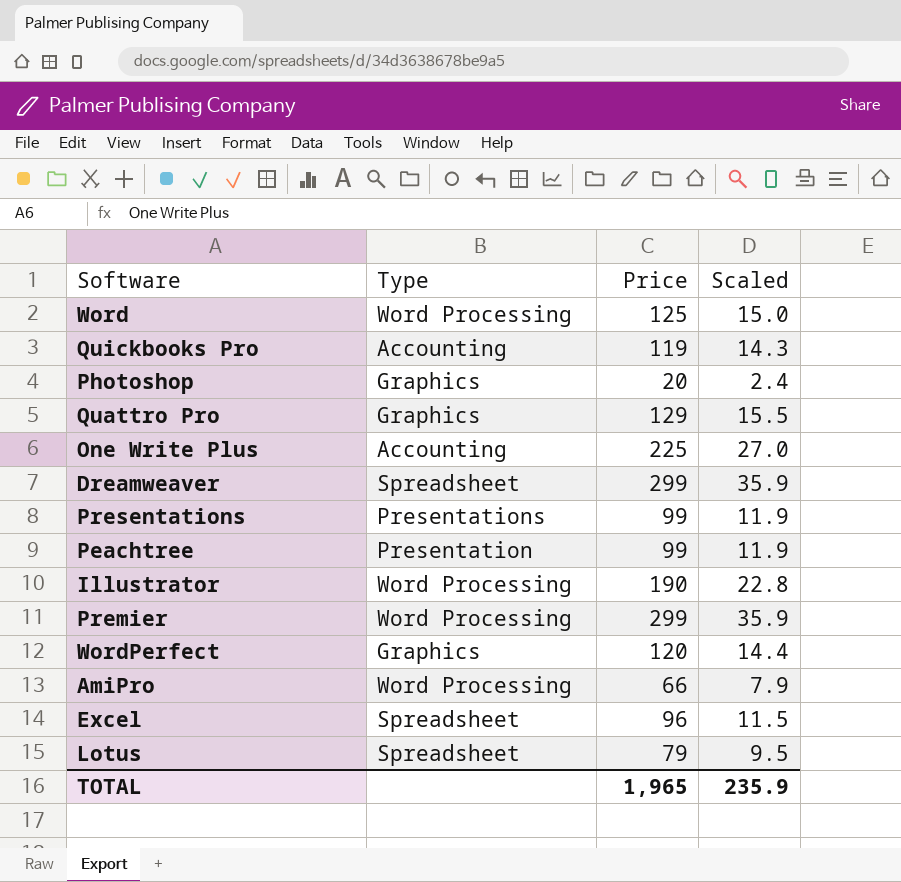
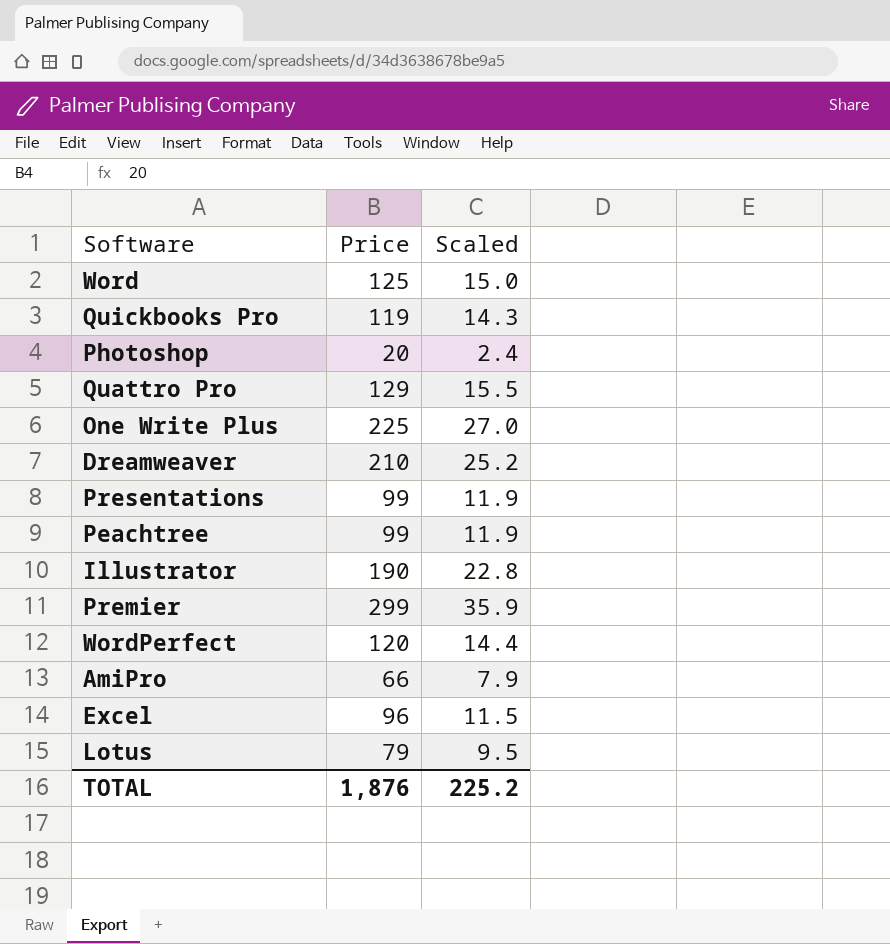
column Type | position: 2 -> none
Dreamweaver | Price: 299 -> 210
Dreamweaver | Scaled: 35.9 -> 25.2
TOTAL | Price: 1,965 -> 1,876
TOTAL | Scaled: 235.9 -> 225.2

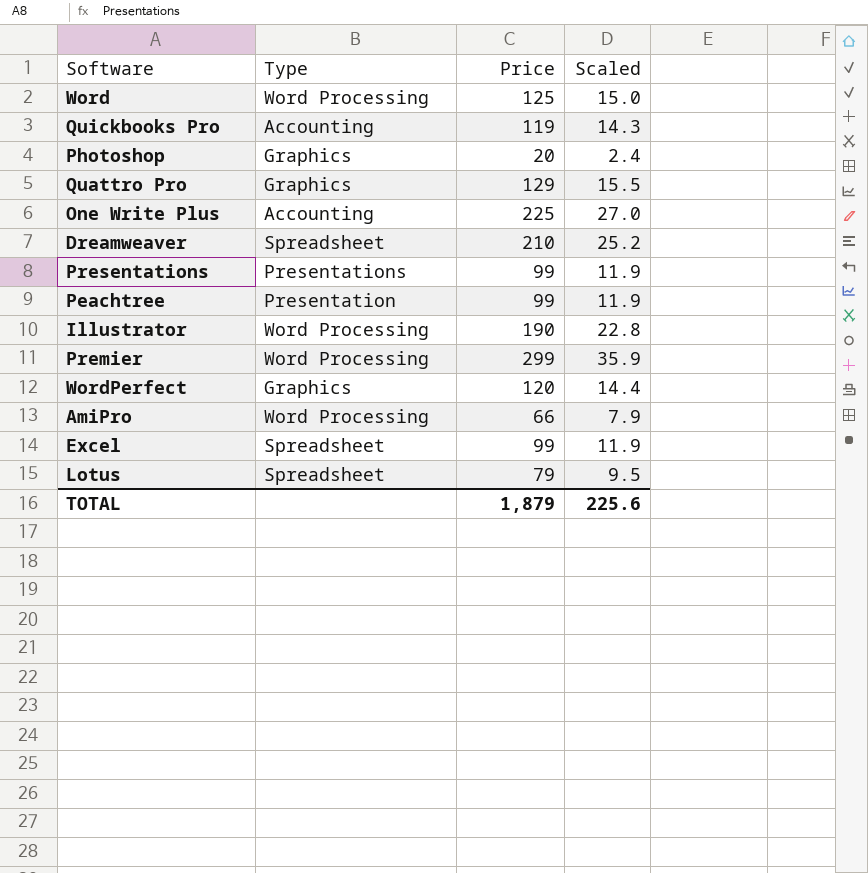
column Type | position: none -> 2
Excel | Price: 96 -> 99
Excel | Scaled: 11.5 -> 11.9
TOTAL | Price: 1,876 -> 1,879
TOTAL | Scaled: 225.2 -> 225.6

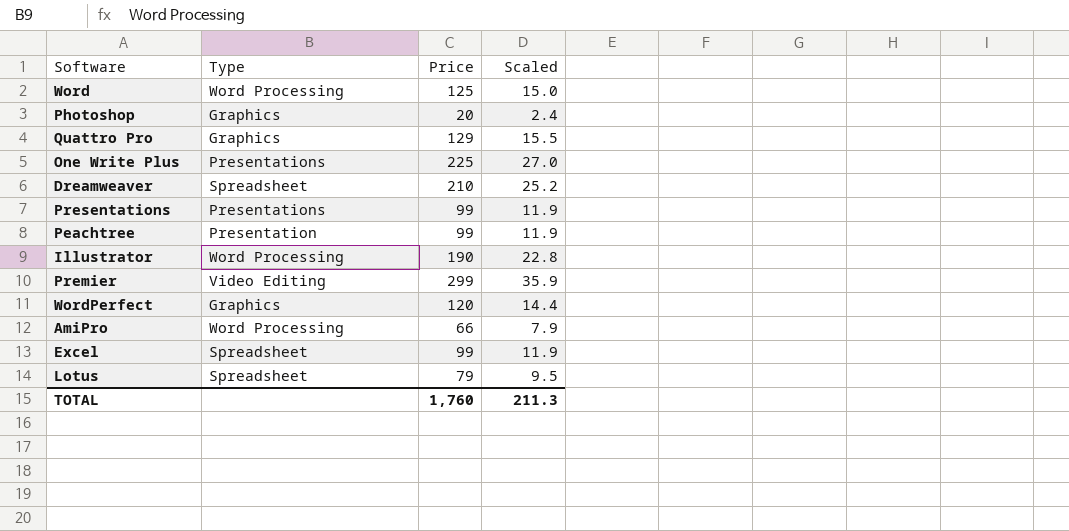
row Quickbooks Pro: Accounting | 119 | 14.3 -> none
One Write Plus | Type: Accounting -> Presentations
Premier | Type: Word Processing -> Video Editing
TOTAL | Price: 1,879 -> 1,760
TOTAL | Scaled: 225.6 -> 211.3

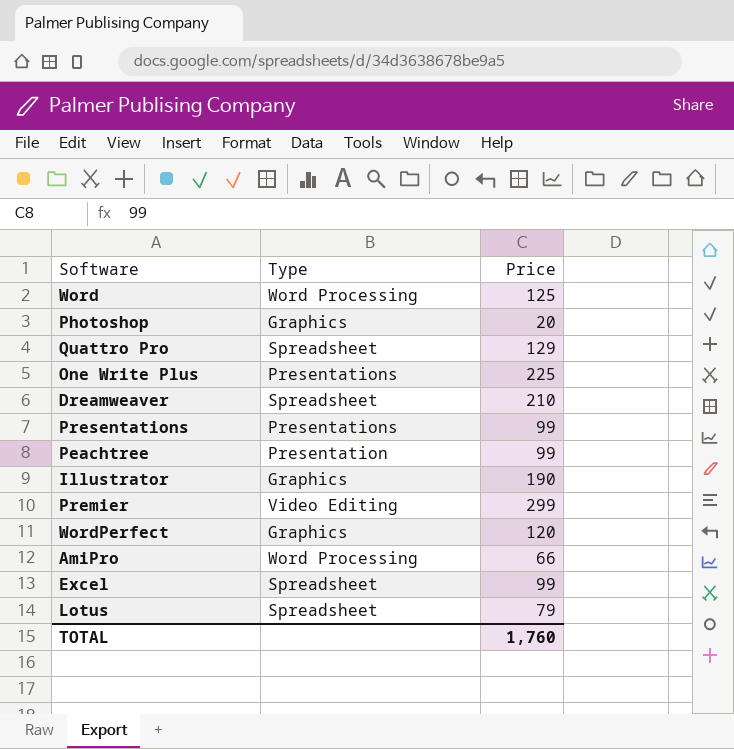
column Scaled | formula: [Price] * 0.12 -> none
Quattro Pro | Type: Graphics -> Spreadsheet
Illustrator | Type: Word Processing -> Graphics

